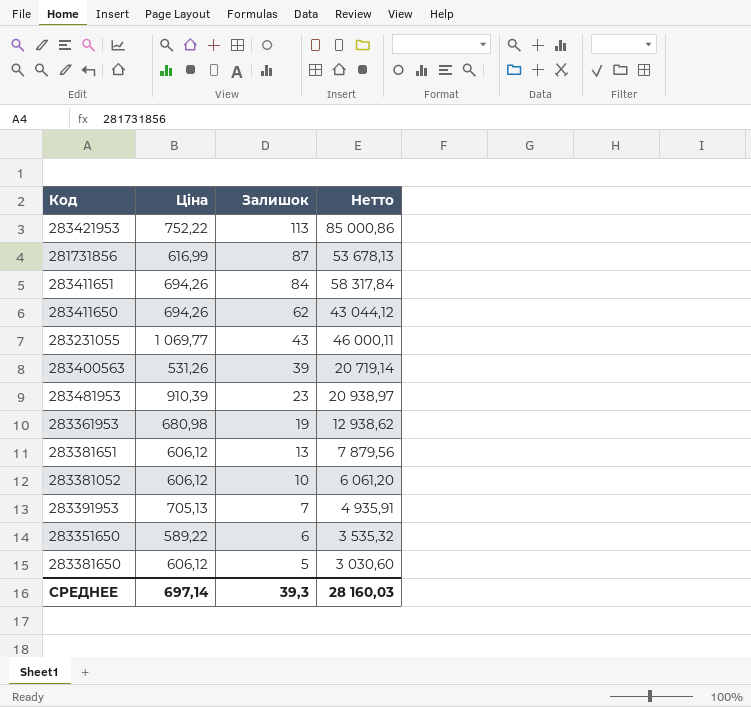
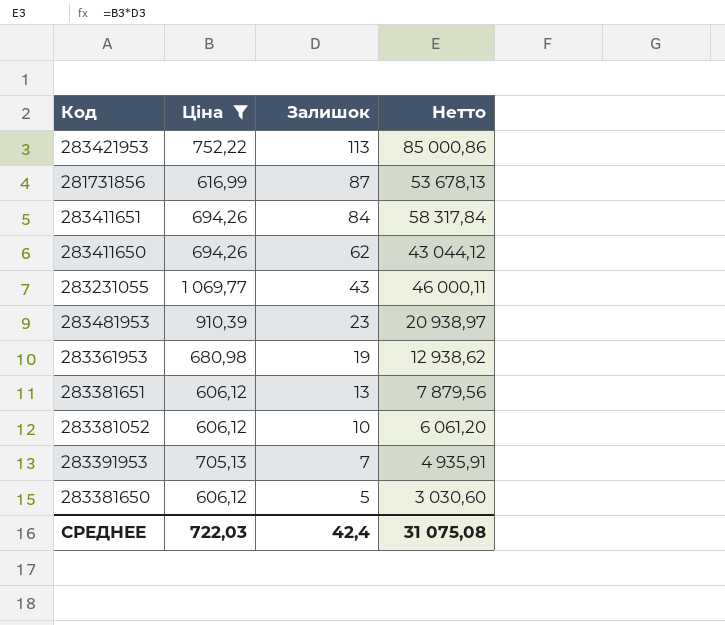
filter: none -> Ціна >= 606,12
СРЕДНЕЕ | Ціна: 697,14 -> 722,03
СРЕДНЕЕ | Залишок: 39,3 -> 42,4
СРЕДНЕЕ | Нетто: 28 160,03 -> 31 075,08

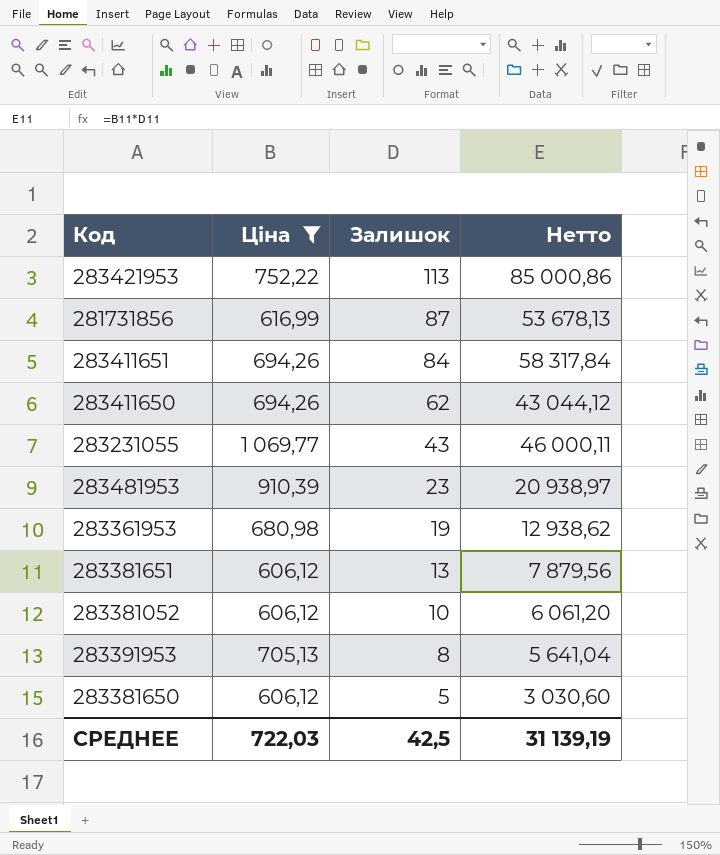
283391953 | Залишок: 7 -> 8
283391953 | Нетто: 4 935,91 -> 5 641,04
СРЕДНЕЕ | Залишок: 42,4 -> 42,5
СРЕДНЕЕ | Нетто: 31 075,08 -> 31 139,19

